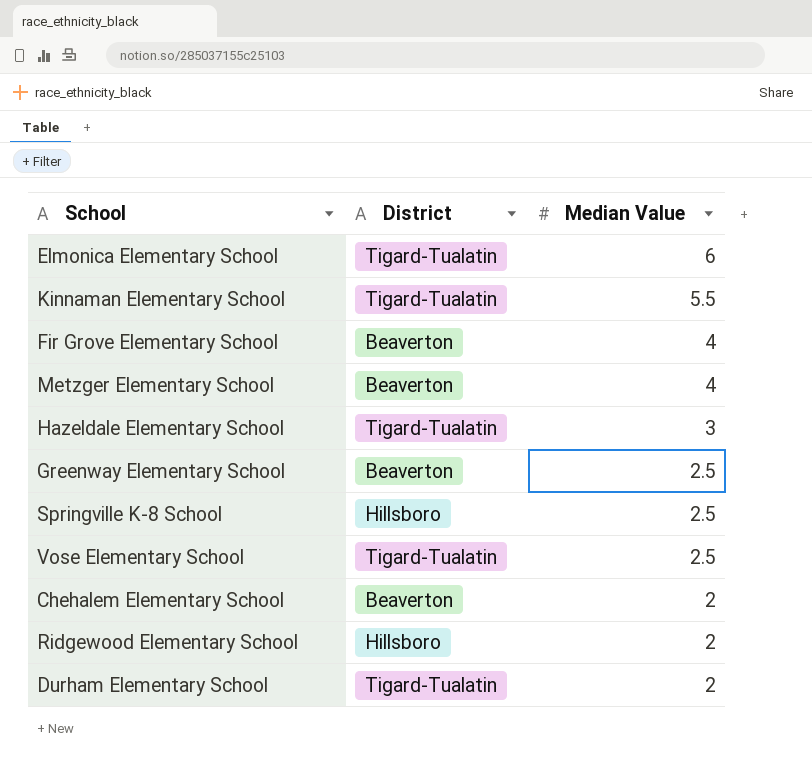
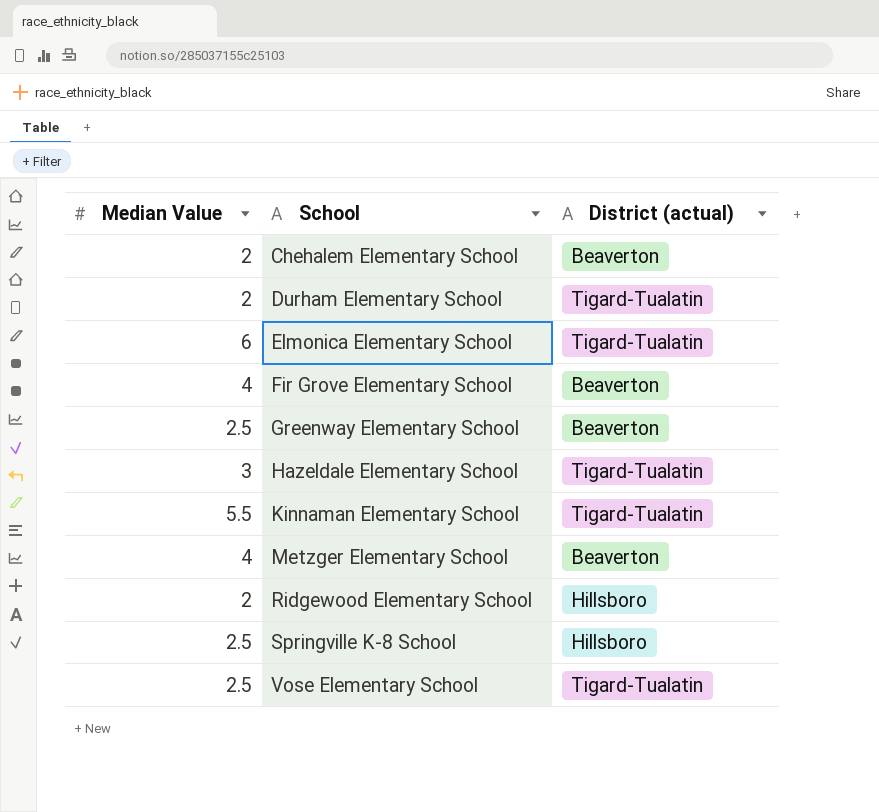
row order: Median Value descending -> School ascending
column Median Value | position: 3 -> 1
column name: District -> District (actual)

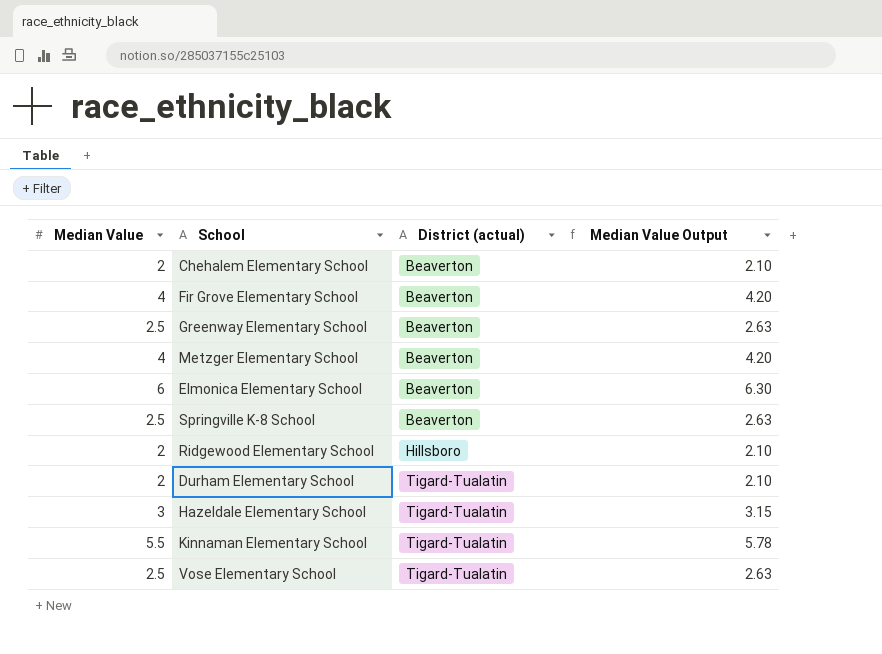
row order: School ascending -> District (actual) ascending
column Median Value Output | formula: none -> [Median Value] * 1.05
Elmonica Elementary School | District (actual): Tigard-Tualatin -> Beaverton
Springville K-8 School | District (actual): Hillsboro -> Beaverton

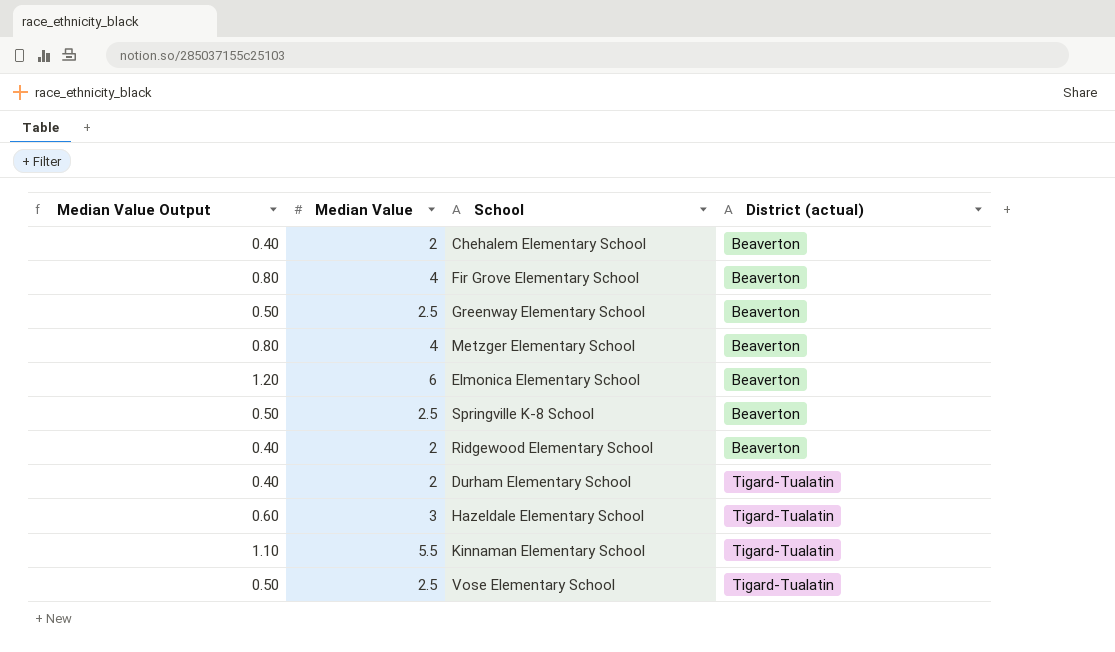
column Median Value Output | formula: [Median Value] * 1.05 -> [Median Value] * 0.2
column Median Value Output | position: 4 -> 1
Ridgewood Elementary School | District (actual): Hillsboro -> Beaverton

